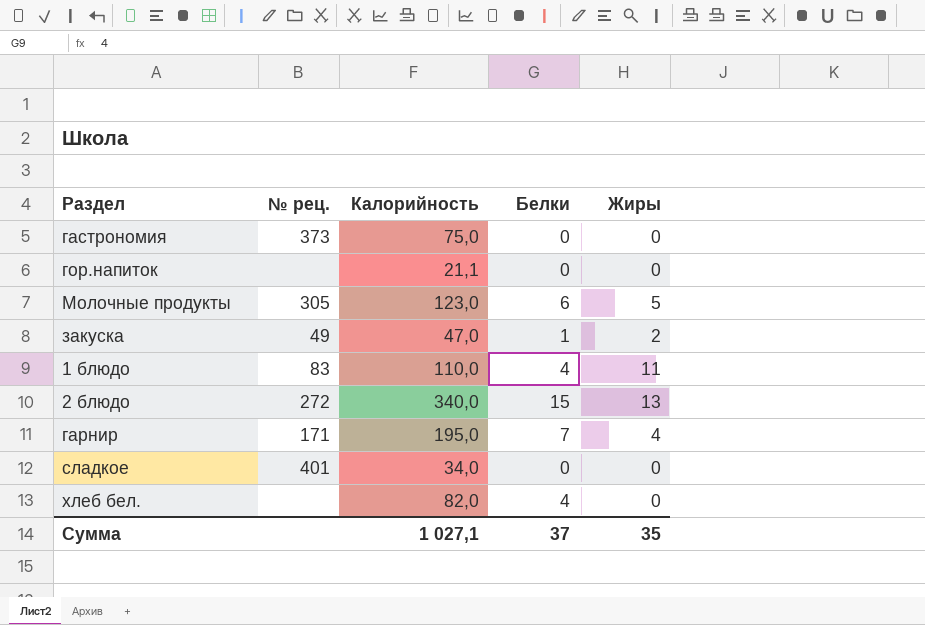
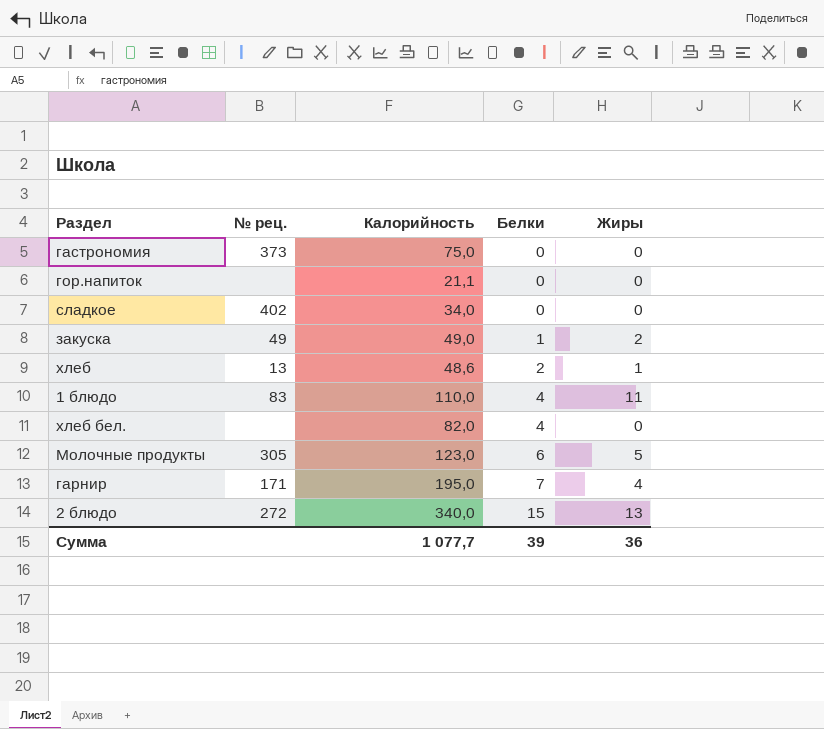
row order: none -> Белки ascending
сладкое | № рец.: 401 -> 402
закуска | Калорийность: 47,0 -> 49,0
row хлеб: none -> 13 | 48,6 | 2 | 1
Сумма | Калорийность: 1 027,1 -> 1 077,7
Сумма | Белки: 37 -> 39
Сумма | Жиры: 35 -> 36

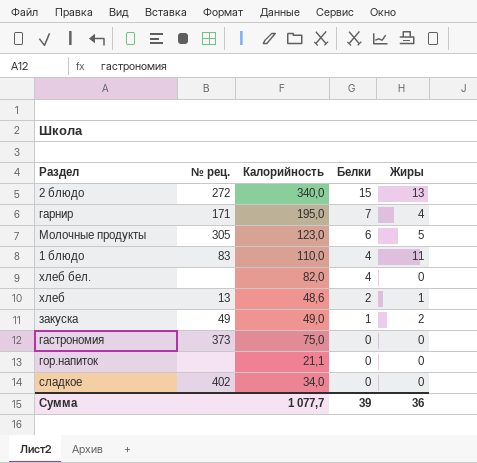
row order: Белки ascending -> Белки descending

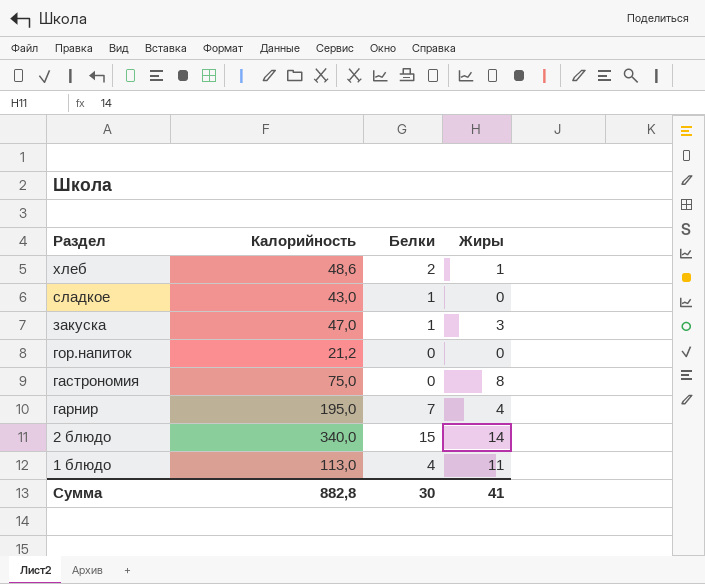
row order: Белки descending -> Раздел descending
column № рец. | position: 2 -> none
row Молочные продукты: 305 | 123,0 | 6 | 5 -> none
row хлеб бел.: none | 82,0 | 4 | 0 -> none
сладкое | Калорийность: 34,0 -> 43,0
сладкое | Белки: 0 -> 1
закуска | Калорийность: 49,0 -> 47,0
закуска | Жиры: 2 -> 3
гор.напиток | Калорийность: 21,1 -> 21,2
гастрономия | Жиры: 0 -> 8
2 блюдо | Жиры: 13 -> 14
1 блюдо | Калорийность: 110,0 -> 113,0
Сумма | Калорийность: 1 077,7 -> 882,8
Сумма | Белки: 39 -> 30
Сумма | Жиры: 36 -> 41

